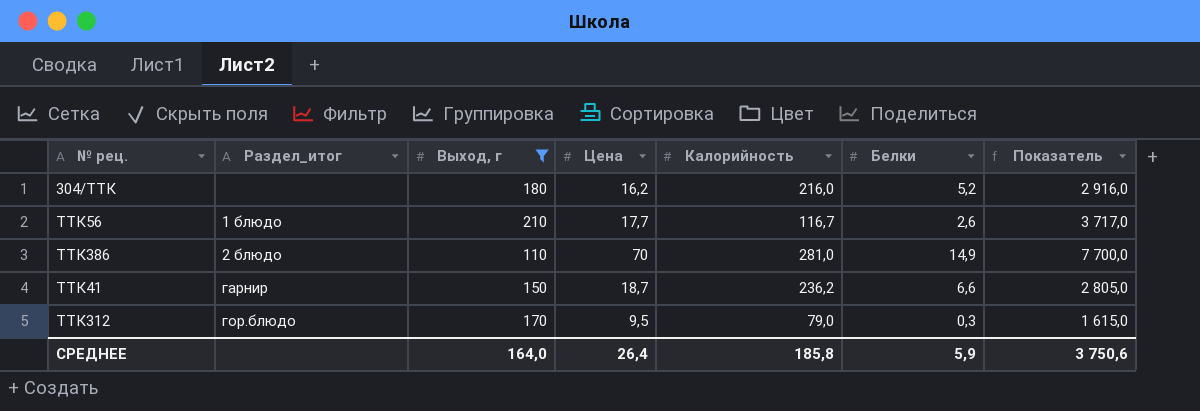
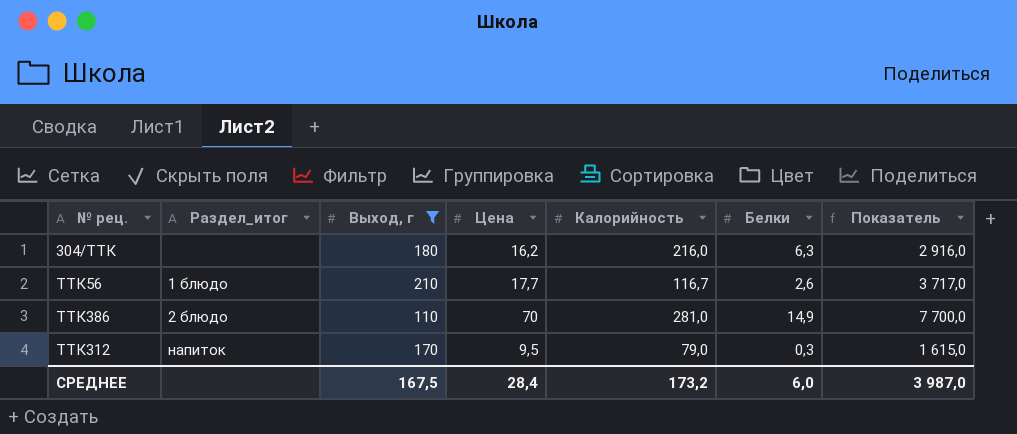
row ТТК41: гарнир | 150 | 18,7 | 236,2 | 6,6 | 2 805,0 -> none
304/ТТК | Белки: 5,2 -> 6,3
ТТК312 | Раздел_итог: гор.блюдо -> напиток
СРЕДНЕЕ | Выход, г: 164,0 -> 167,5
СРЕДНЕЕ | Цена: 26,4 -> 28,4
СРЕДНЕЕ | Калорийность: 185,8 -> 173,2
СРЕДНЕЕ | Белки: 5,9 -> 6,0
СРЕДНЕЕ | Показатель: 3 750,6 -> 3 987,0

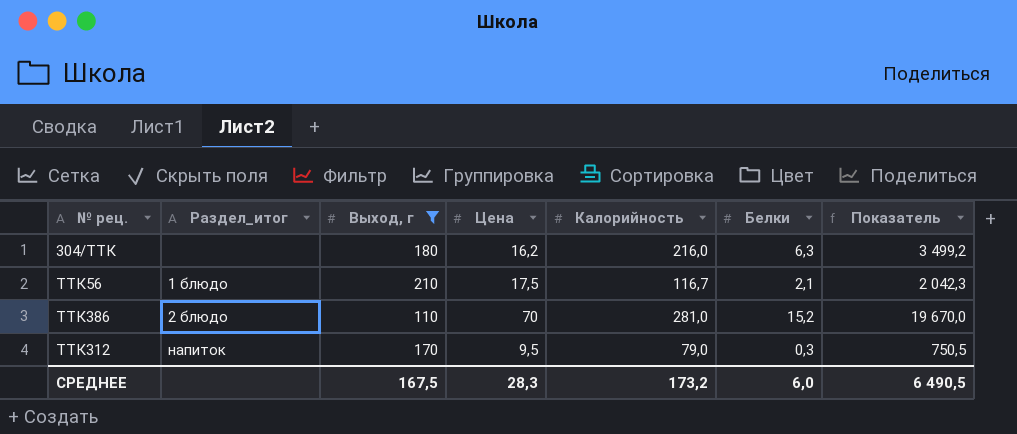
column Показатель | formula: [Выход, г] * [Цена] -> [Цена] * [Калорийность]
ТТК56 | Цена: 17,7 -> 17,5
ТТК56 | Белки: 2,6 -> 2,1
ТТК386 | Белки: 14,9 -> 15,2
СРЕДНЕЕ | Цена: 28,4 -> 28,3
СРЕДНЕЕ | Показатель: 3 987,0 -> 6 490,5

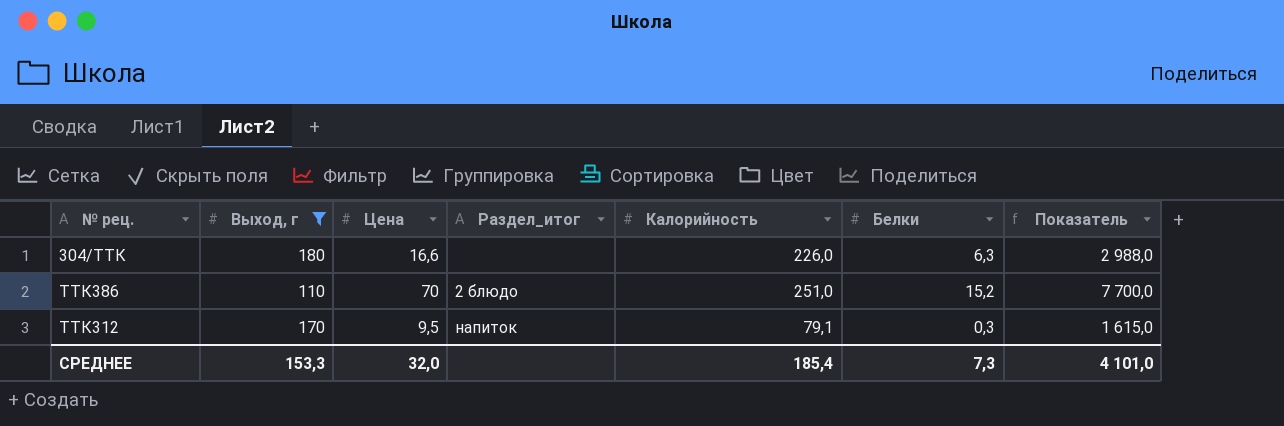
column Раздел_итог | position: 2 -> 4
column Показатель | formula: [Цена] * [Калорийность] -> [Выход, г] * [Цена]
row ТТК56: 1 блюдо | 210 | 17,5 | 116,7 | 2,1 | 2 042,3 -> none
304/ТТК | Цена: 16,2 -> 16,6
304/ТТК | Калорийность: 216,0 -> 226,0
ТТК386 | Калорийность: 281,0 -> 251,0
ТТК312 | Калорийность: 79,0 -> 79,1
СРЕДНЕЕ | Выход, г: 167,5 -> 153,3
СРЕДНЕЕ | Цена: 28,3 -> 32,0
СРЕДНЕЕ | Калорийность: 173,2 -> 185,4
СРЕДНЕЕ | Белки: 6,0 -> 7,3
СРЕДНЕЕ | Показатель: 6 490,5 -> 4 101,0

